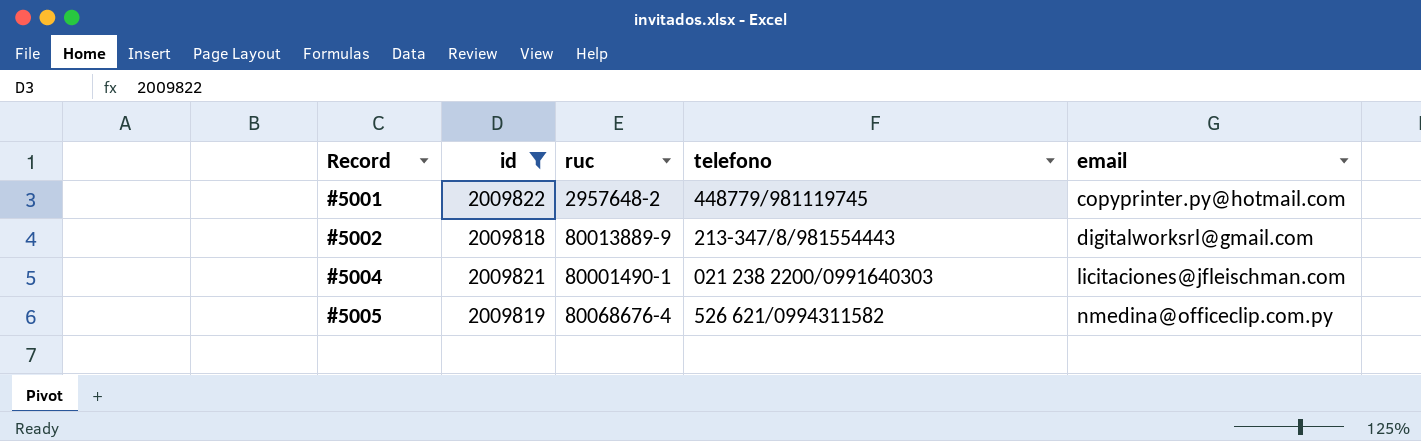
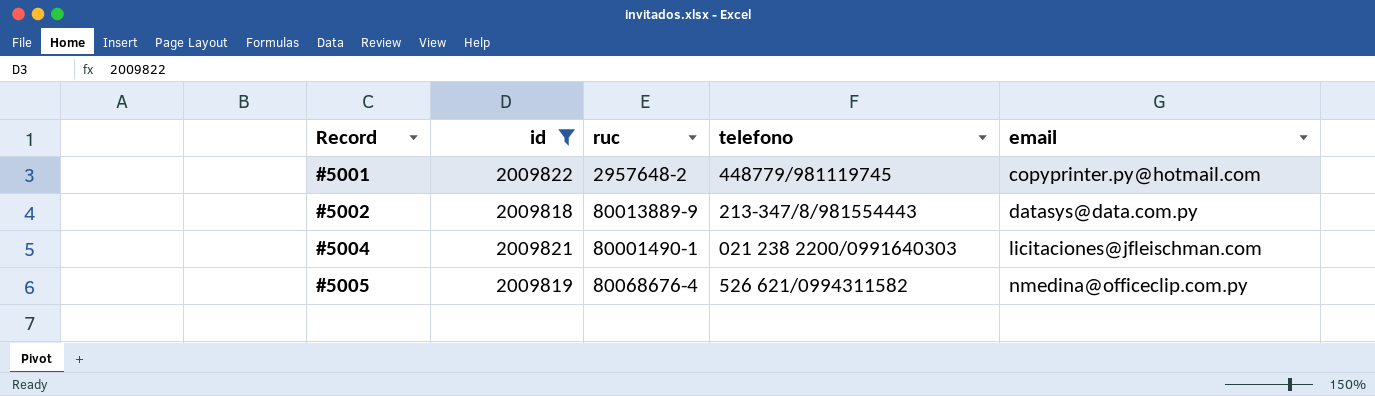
#5002 | email: digitalworksrl@gmail.com -> datasys@data.com.py

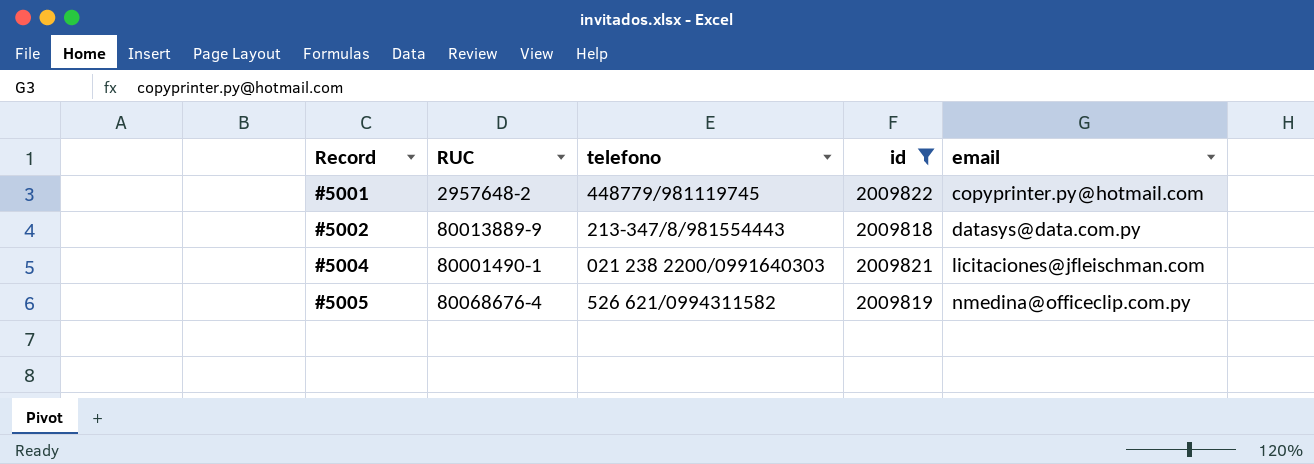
column name: ruc -> RUC
column id | position: 2 -> 4

